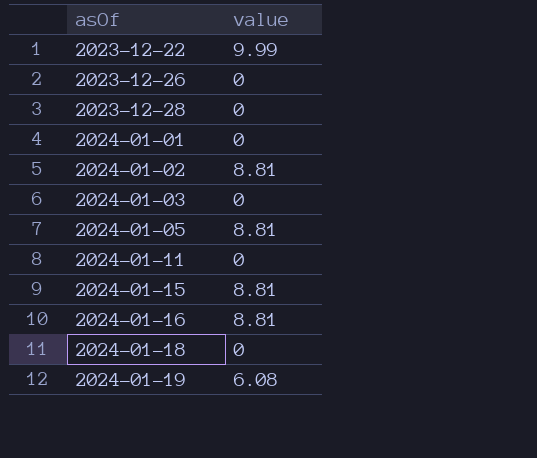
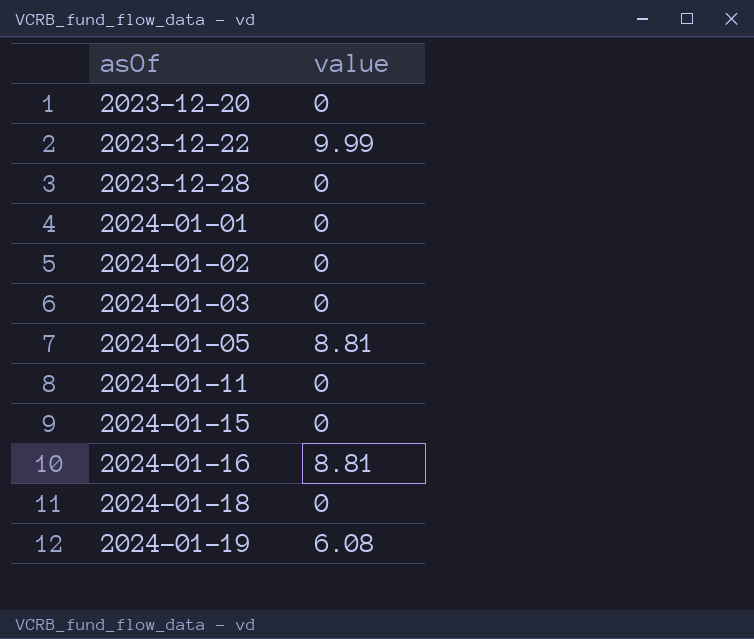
row 2023-12-26: 0 -> none
row 2023-12-20: none -> 0
2024-01-02 | value: 8.81 -> 0
2024-01-15 | value: 8.81 -> 0

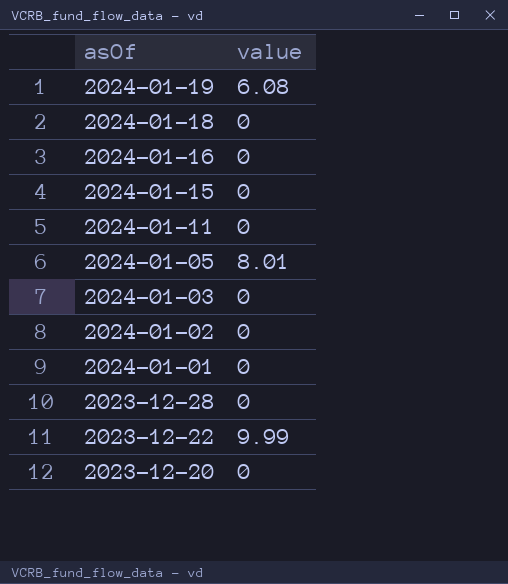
row order: asOf ascending -> asOf descending
2024-01-16 | value: 8.81 -> 0
2024-01-05 | value: 8.81 -> 8.01

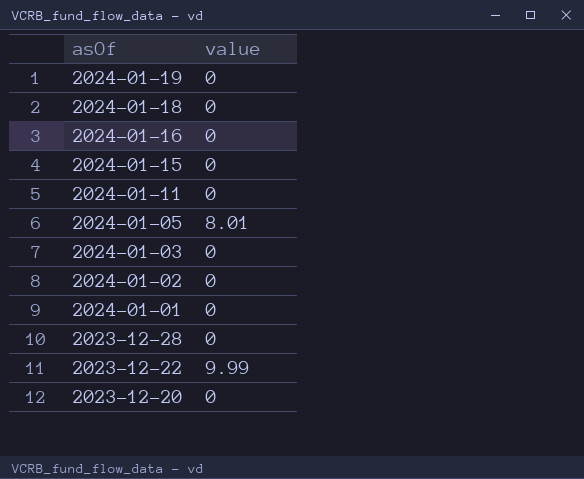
2024-01-19 | value: 6.08 -> 0

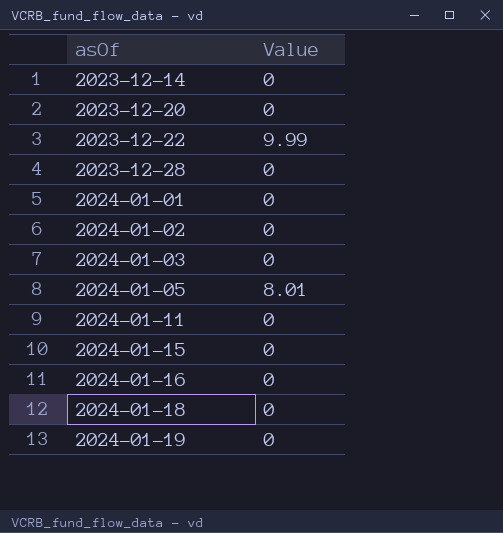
row order: asOf descending -> asOf ascending
column name: value -> Value
row 2023-12-14: none -> 0

